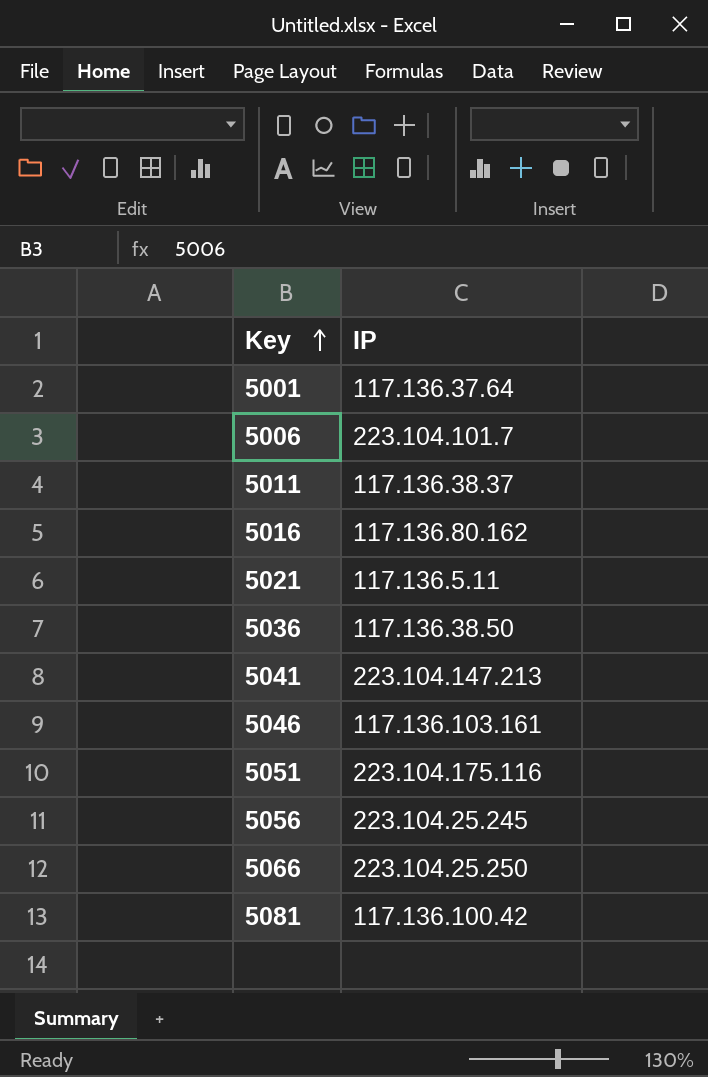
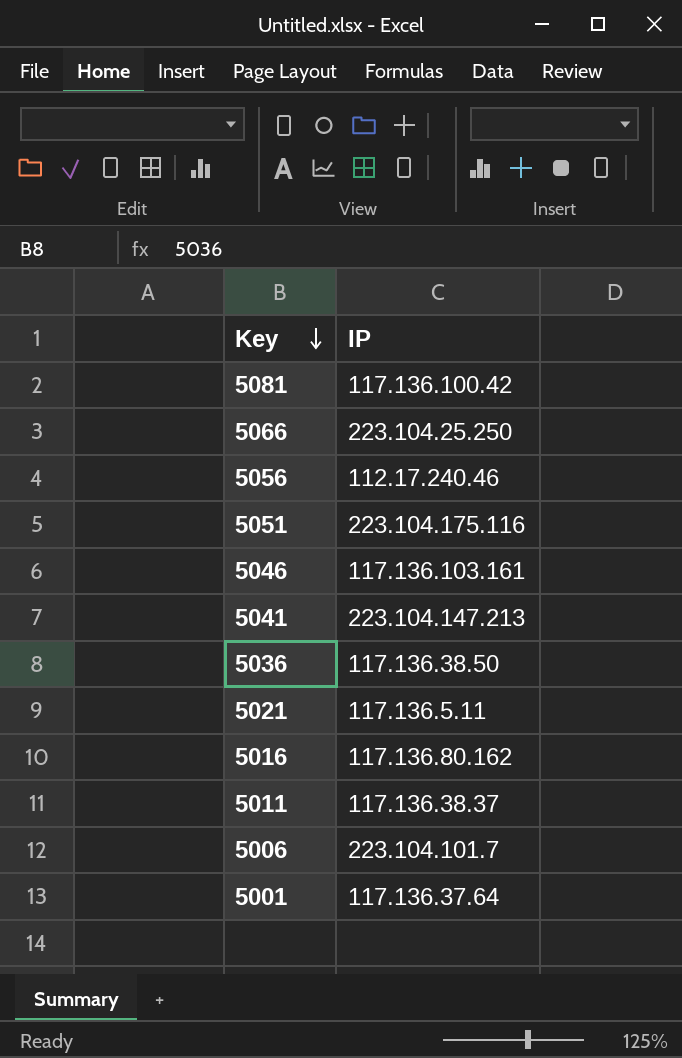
row order: Key ascending -> Key descending
5056 | IP: 223.104.25.245 -> 112.17.240.46

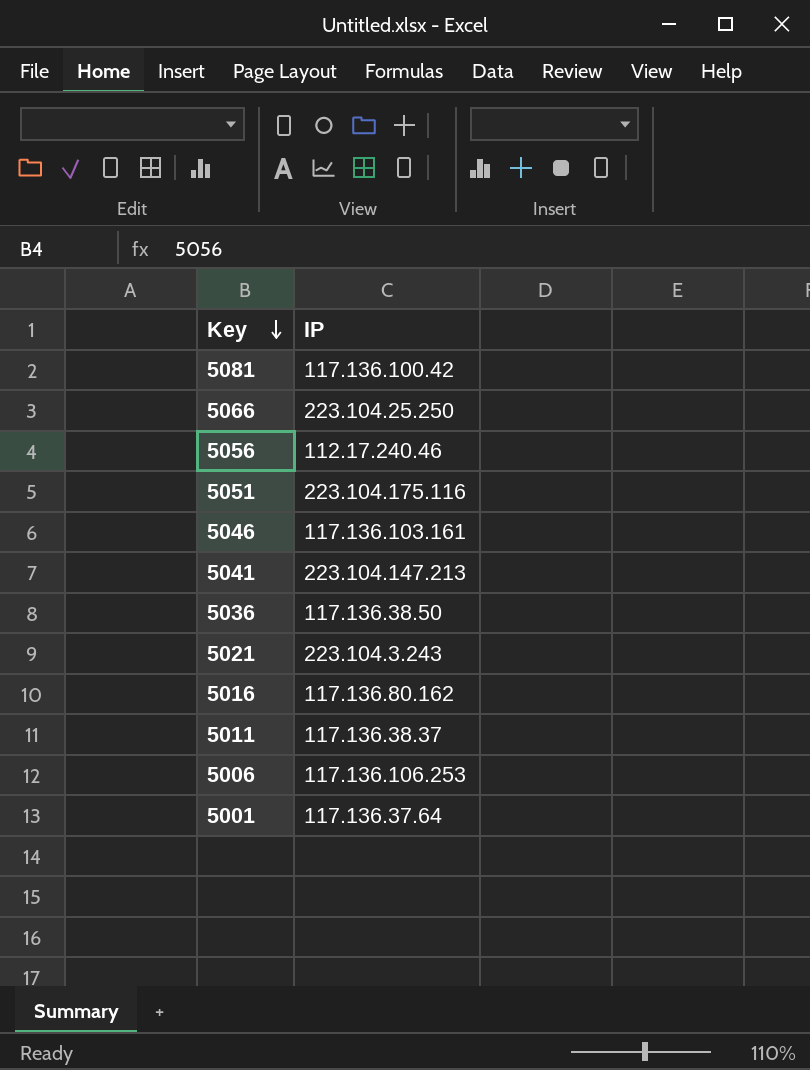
5021 | IP: 117.136.5.11 -> 223.104.3.243
5006 | IP: 223.104.101.7 -> 117.136.106.253

